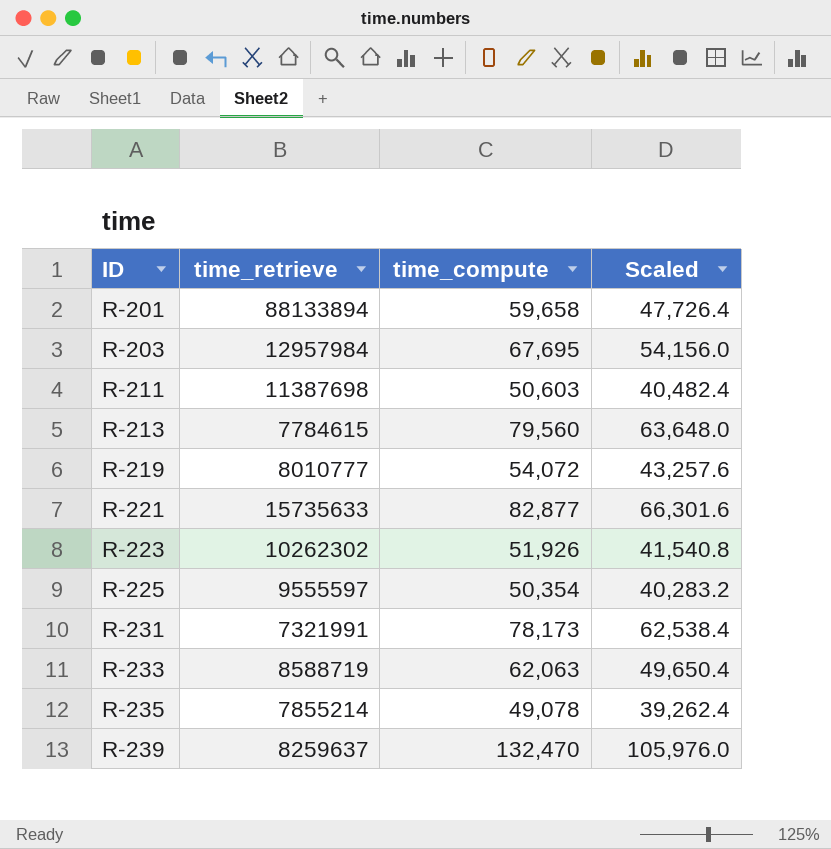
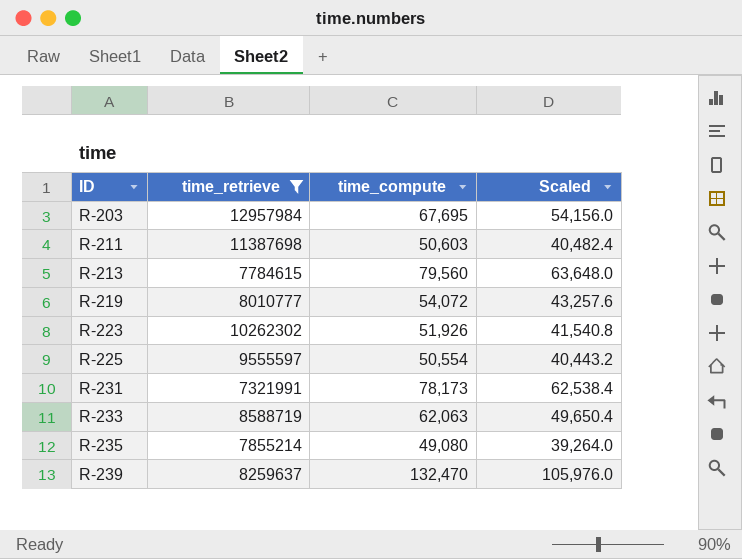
filter: none -> time_retrieve <= 12957984
R-225 | time_compute: 50,354 -> 50,554
R-225 | Scaled: 40,283.2 -> 40,443.2
R-235 | time_compute: 49,078 -> 49,080
R-235 | Scaled: 39,262.4 -> 39,264.0

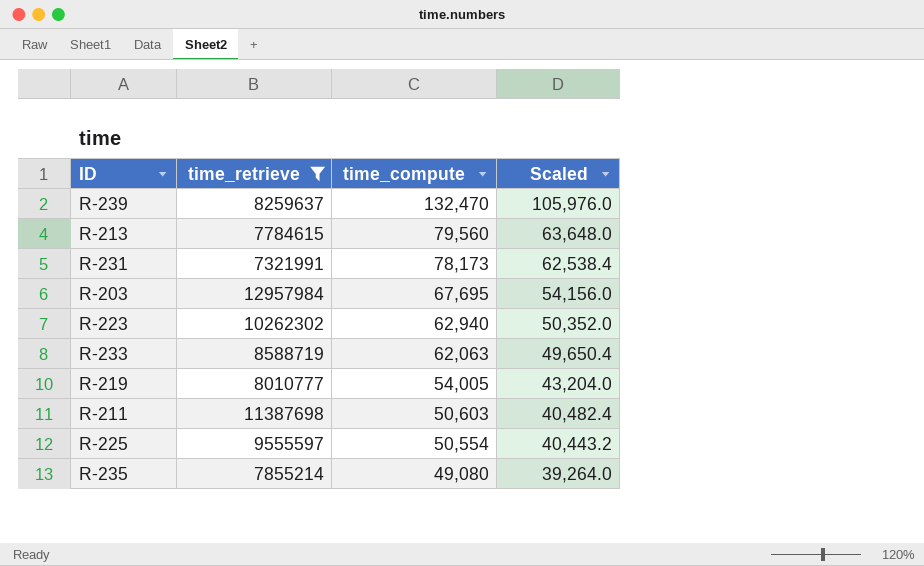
row order: ID ascending -> time_compute descending
R-223 | time_compute: 51,926 -> 62,940
R-223 | Scaled: 41,540.8 -> 50,352.0
R-219 | time_compute: 54,072 -> 54,005
R-219 | Scaled: 43,257.6 -> 43,204.0

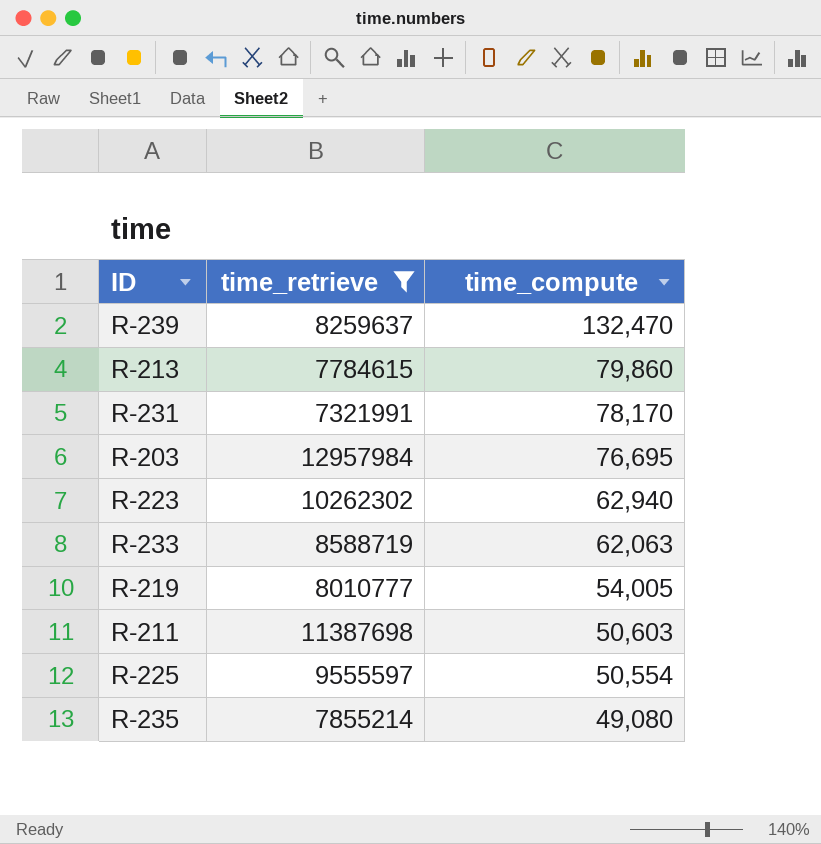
column Scaled | formula: [time_compute] * 0.8 -> none
R-213 | time_compute: 79,560 -> 79,860
R-231 | time_compute: 78,173 -> 78,170
R-203 | time_compute: 67,695 -> 76,695

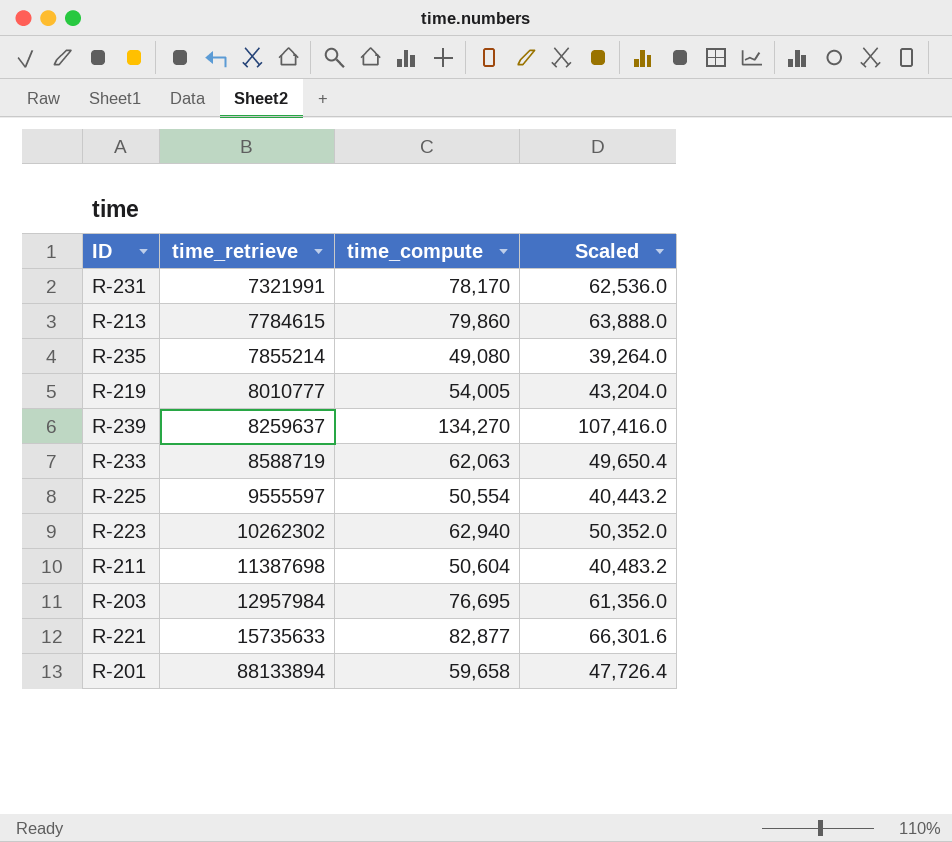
filter: time_retrieve <= 12957984 -> none
row order: time_compute descending -> time_retrieve ascending
column Scaled | formula: none -> [time_compute] * 0.8
R-239 | time_compute: 132,470 -> 134,270
R-211 | time_compute: 50,603 -> 50,604

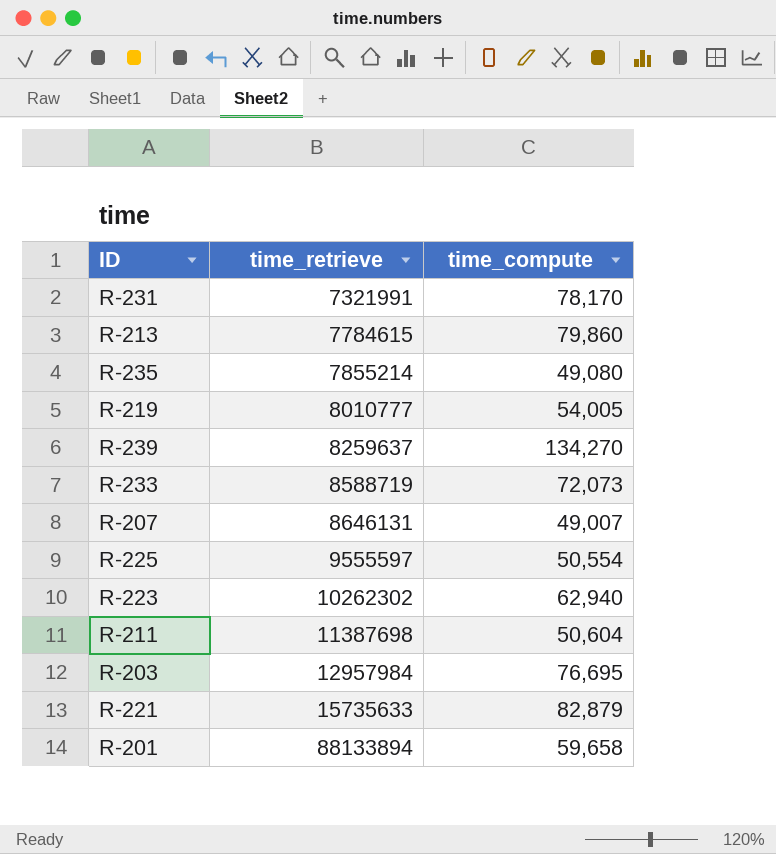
column Scaled | formula: [time_compute] * 0.8 -> none
R-233 | time_compute: 62,063 -> 72,073
row R-207: none -> 8646131 | 49,007
R-221 | time_compute: 82,877 -> 82,879

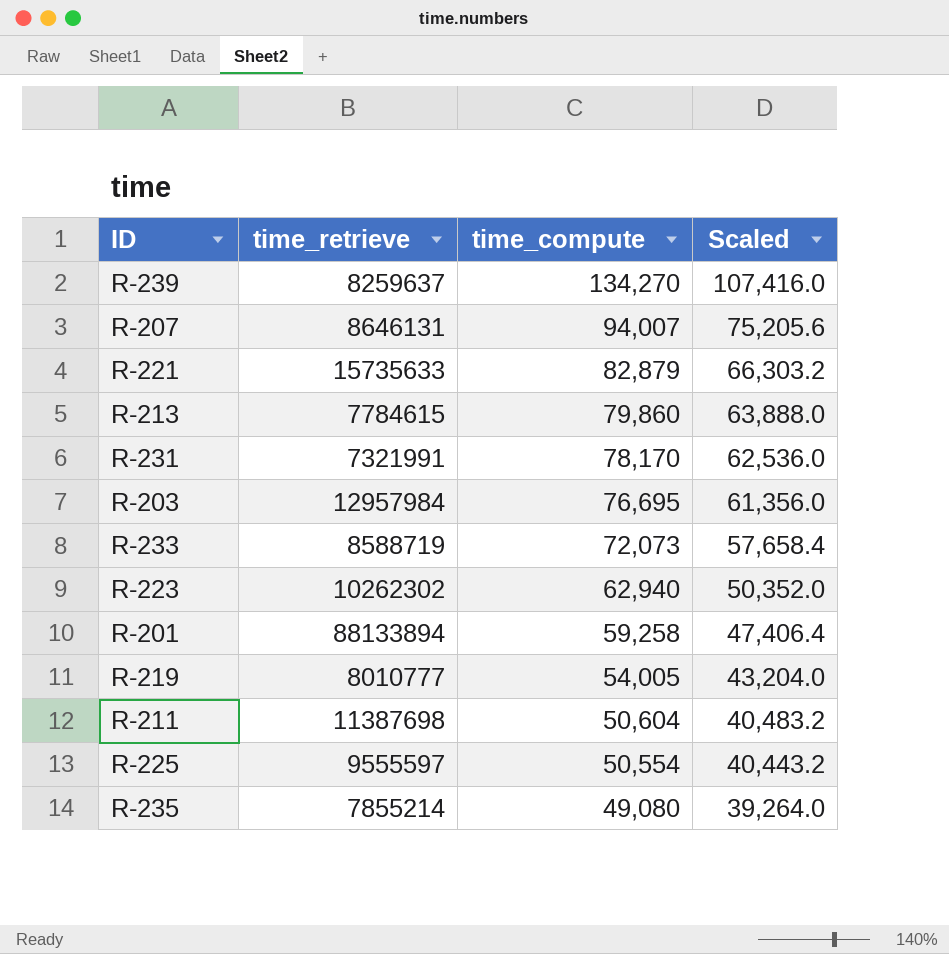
row order: time_retrieve ascending -> time_compute descending
column Scaled | formula: none -> [time_compute] * 0.8
R-207 | time_compute: 49,007 -> 94,007
R-201 | time_compute: 59,658 -> 59,258

